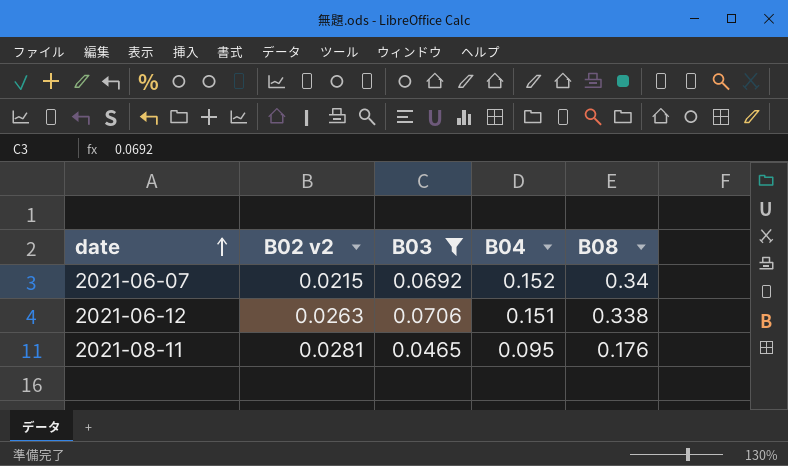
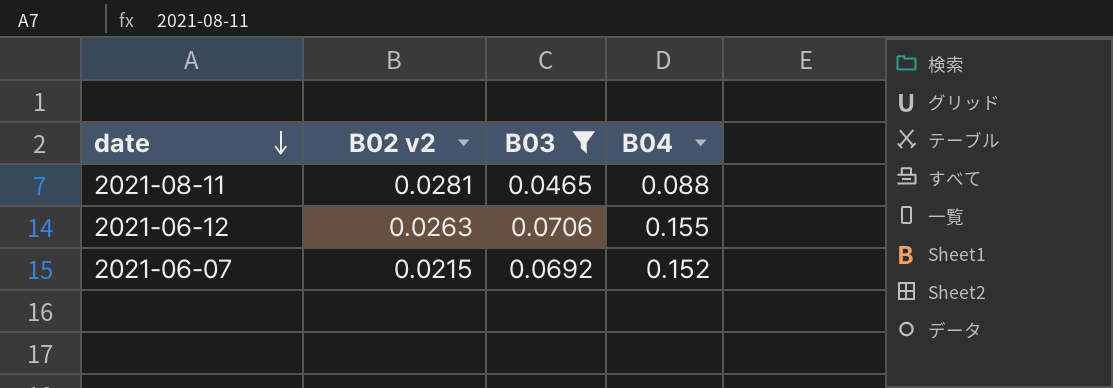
row order: date ascending -> date descending
column B08 | position: 5 -> none
2021-08-11 | B04: 0.095 -> 0.088
2021-06-12 | B04: 0.151 -> 0.155

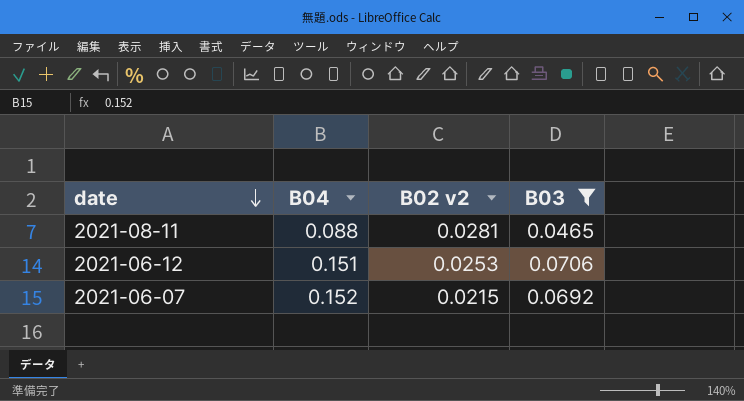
column B04 | position: 4 -> 2
2021-06-12 | B04: 0.155 -> 0.151
2021-06-12 | B02 v2: 0.0263 -> 0.0253

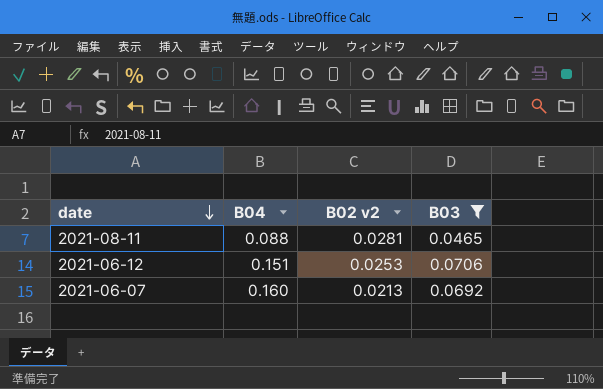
2021-06-07 | B04: 0.152 -> 0.160
2021-06-07 | B02 v2: 0.0215 -> 0.0213

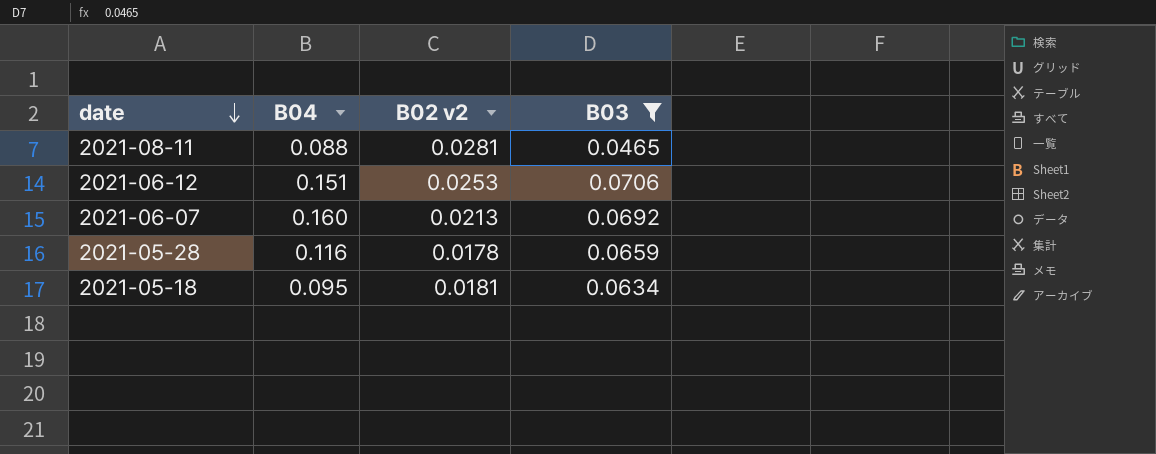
row 2021-05-28: none -> 0.116 | 0.0178 | 0.0659
row 2021-05-18: none -> 0.095 | 0.0181 | 0.0634

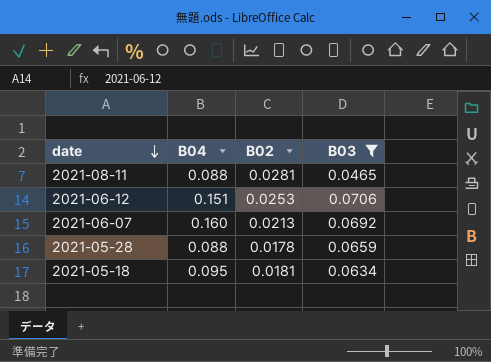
column name: B02 v2 -> B02
2021-05-28 | B04: 0.116 -> 0.088

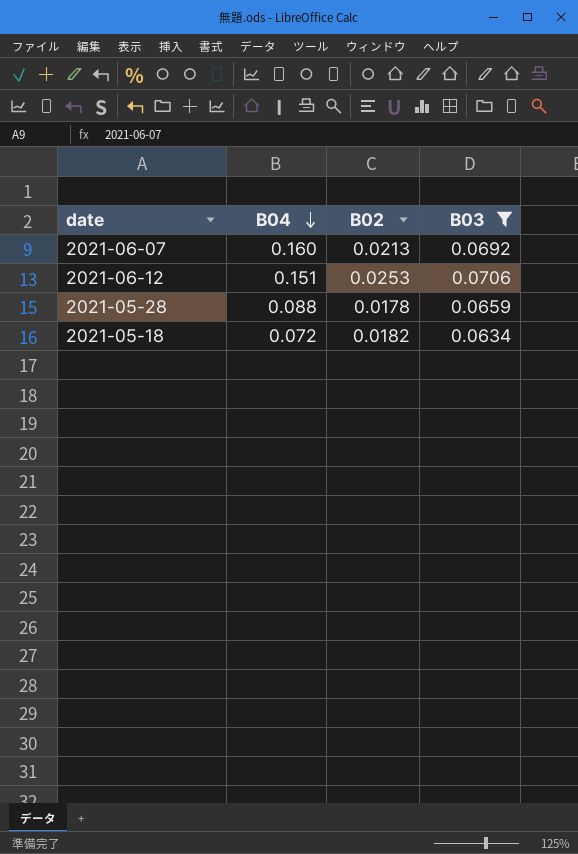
row order: date descending -> B04 descending
row 2021-08-11: 0.088 | 0.0281 | 0.0465 -> none
2021-05-18 | B04: 0.095 -> 0.072
2021-05-18 | B02: 0.0181 -> 0.0182

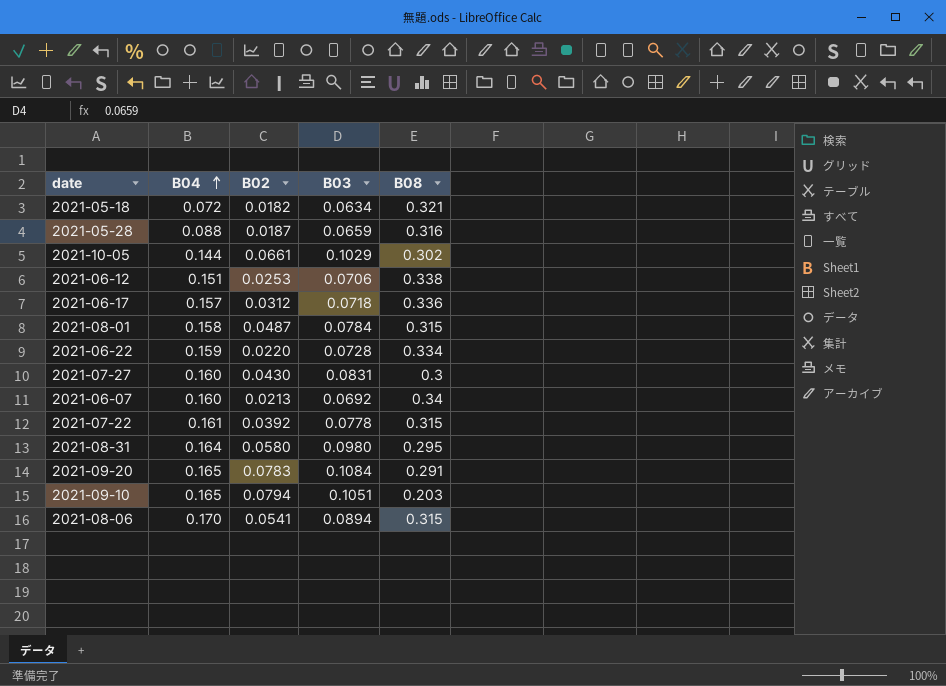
filter: B03 <= 0.0706 -> none
row order: B04 descending -> B04 ascending
column B08 | position: none -> 5
2021-05-28 | B02: 0.0178 -> 0.0187

